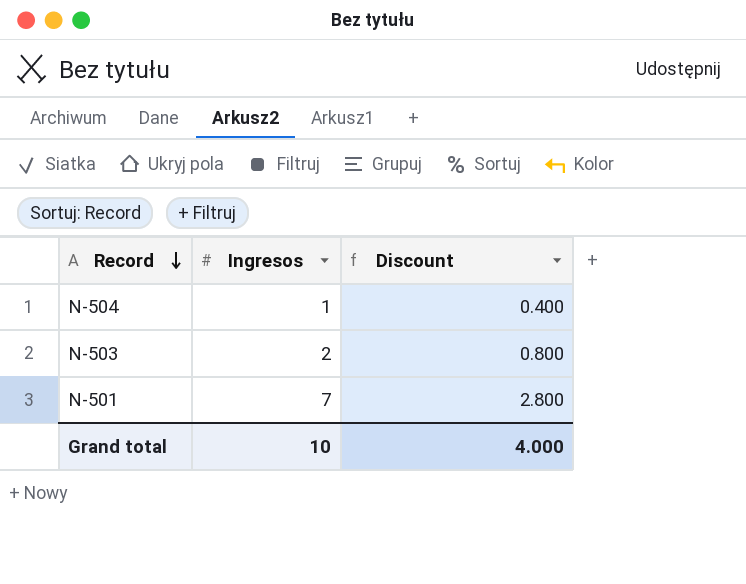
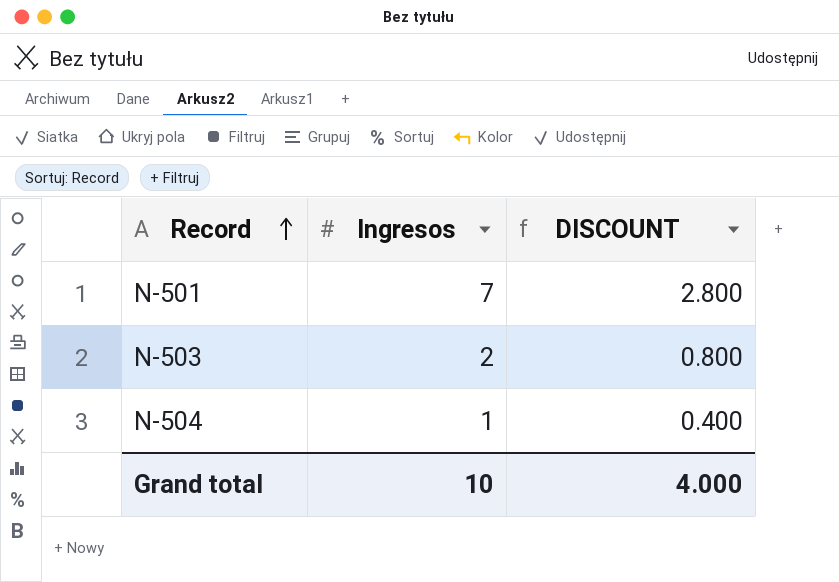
row order: Record descending -> Record ascending
column name: Discount -> DISCOUNT

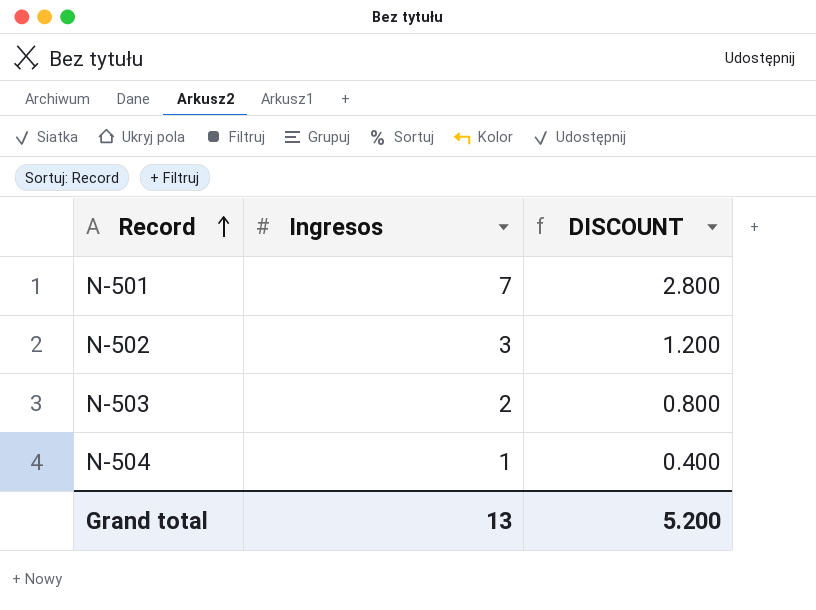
row N-502: none -> 3 | 1.200
Grand total | Ingresos: 10 -> 13
Grand total | DISCOUNT: 4.000 -> 5.200

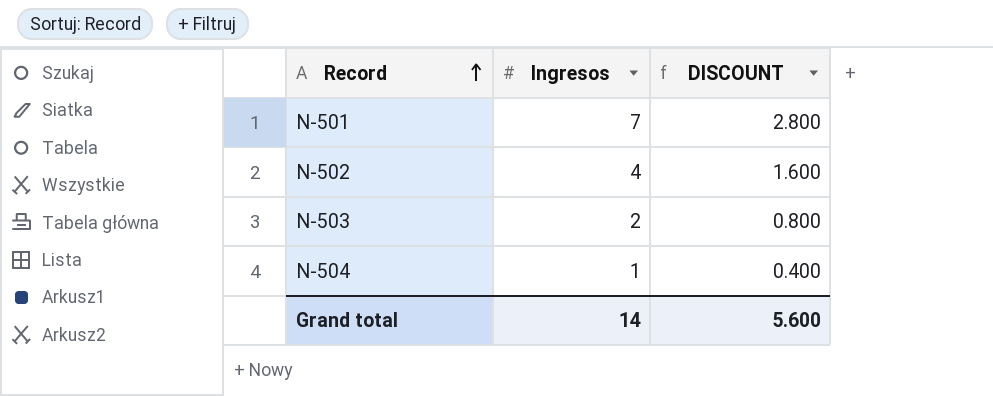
N-502 | Ingresos: 3 -> 4
N-502 | DISCOUNT: 1.200 -> 1.600
Grand total | Ingresos: 13 -> 14
Grand total | DISCOUNT: 5.200 -> 5.600

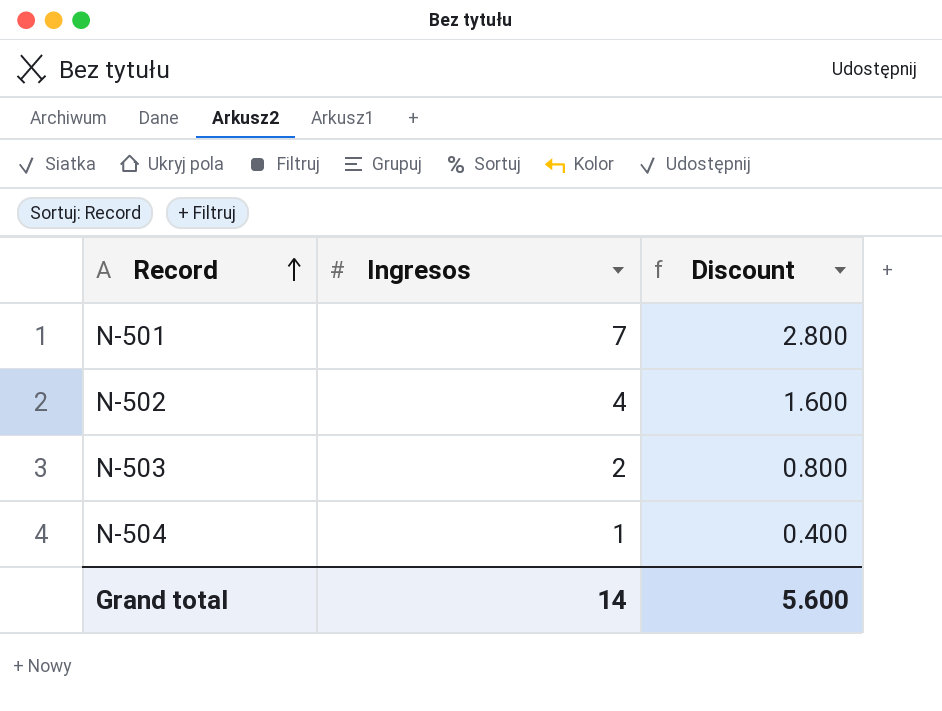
column name: DISCOUNT -> Discount

